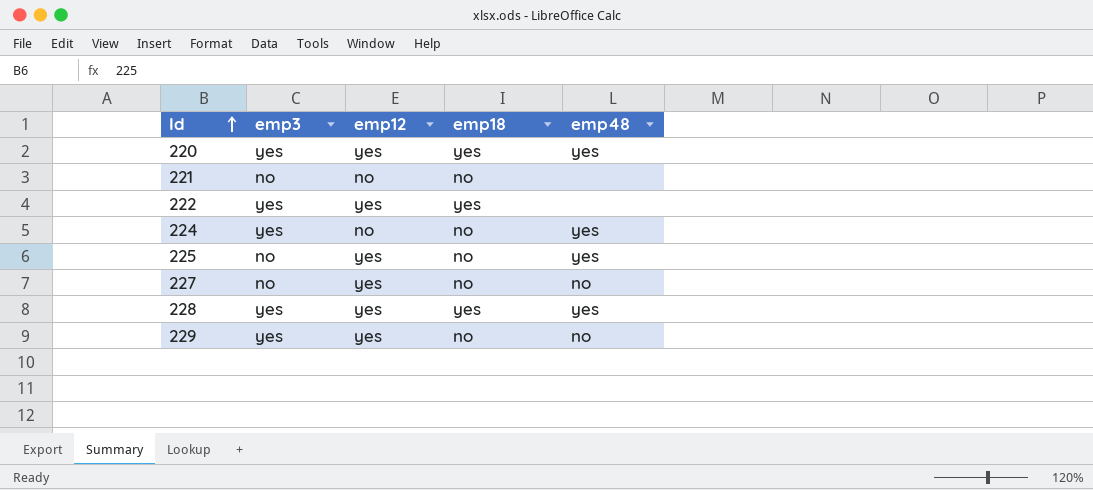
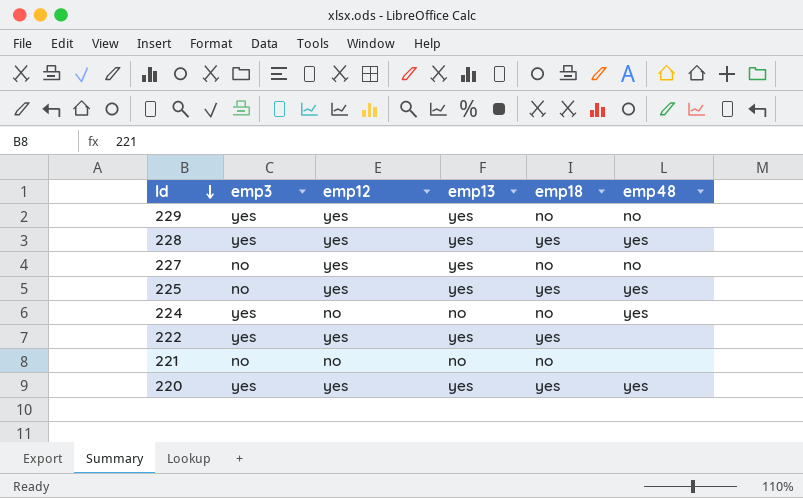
row order: Id ascending -> Id descending
column emp13 | position: none -> 4
225 | emp18: no -> yes

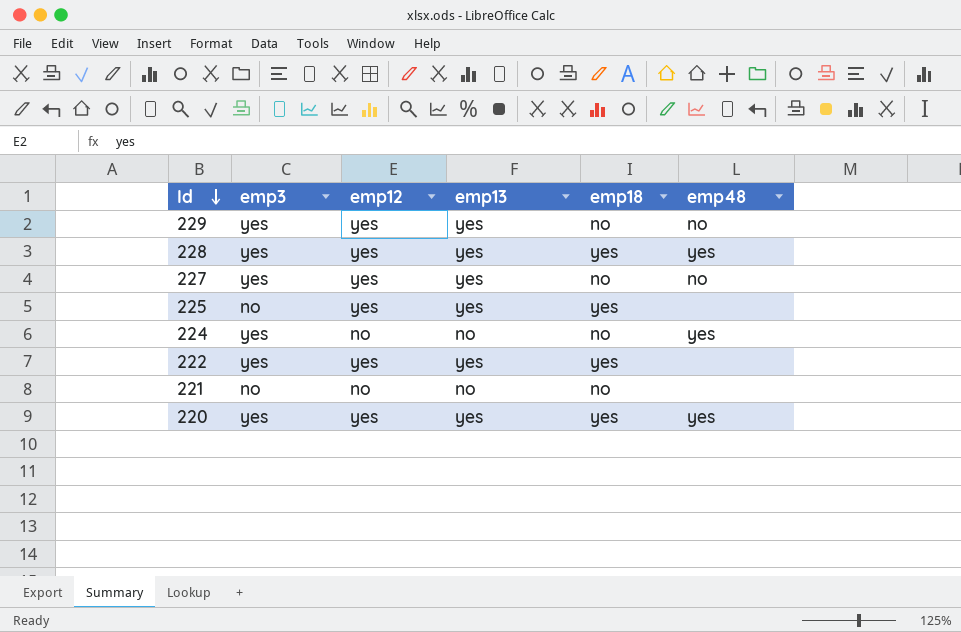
227 | emp3: no -> yes
225 | emp48: yes -> none

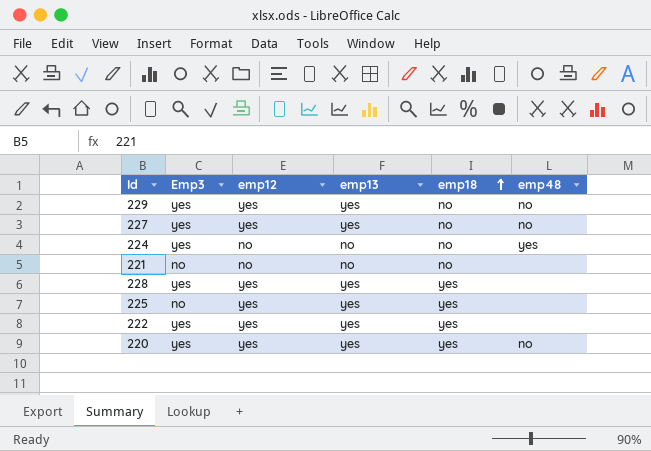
row order: Id descending -> emp18 ascending
column name: emp3 -> Emp3
228 | emp48: yes -> none
220 | emp48: yes -> no

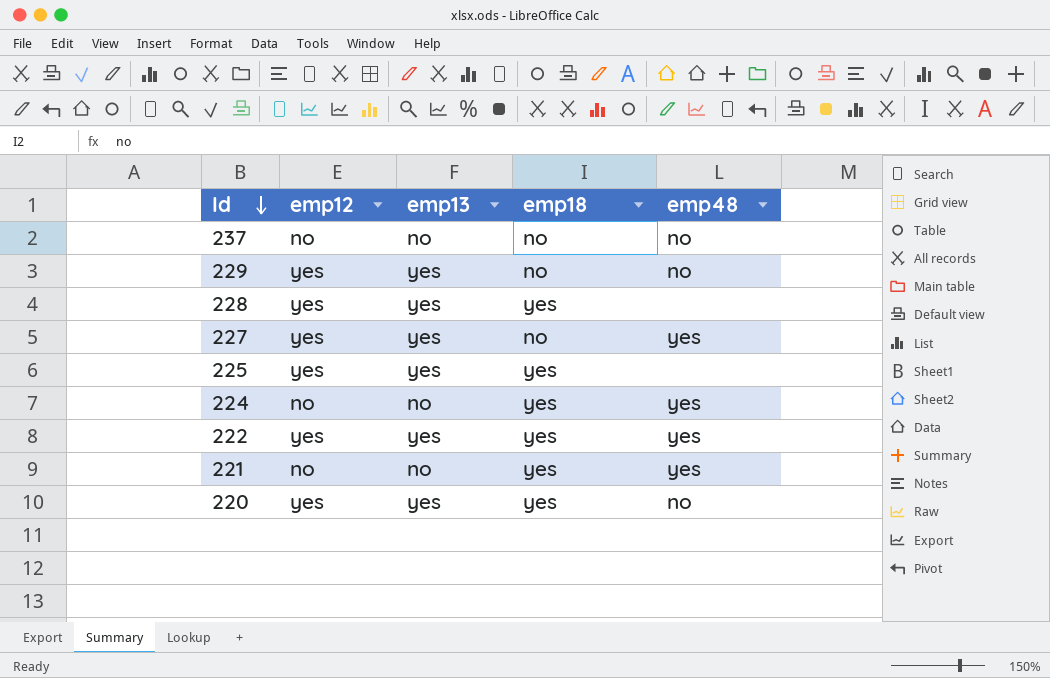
row order: emp18 ascending -> Id descending
column Emp3 | position: 2 -> none
row 237: none -> no | no | no | no
227 | emp48: no -> yes
224 | emp18: no -> yes
222 | emp48: none -> yes
221 | emp18: no -> yes
221 | emp48: none -> yes

